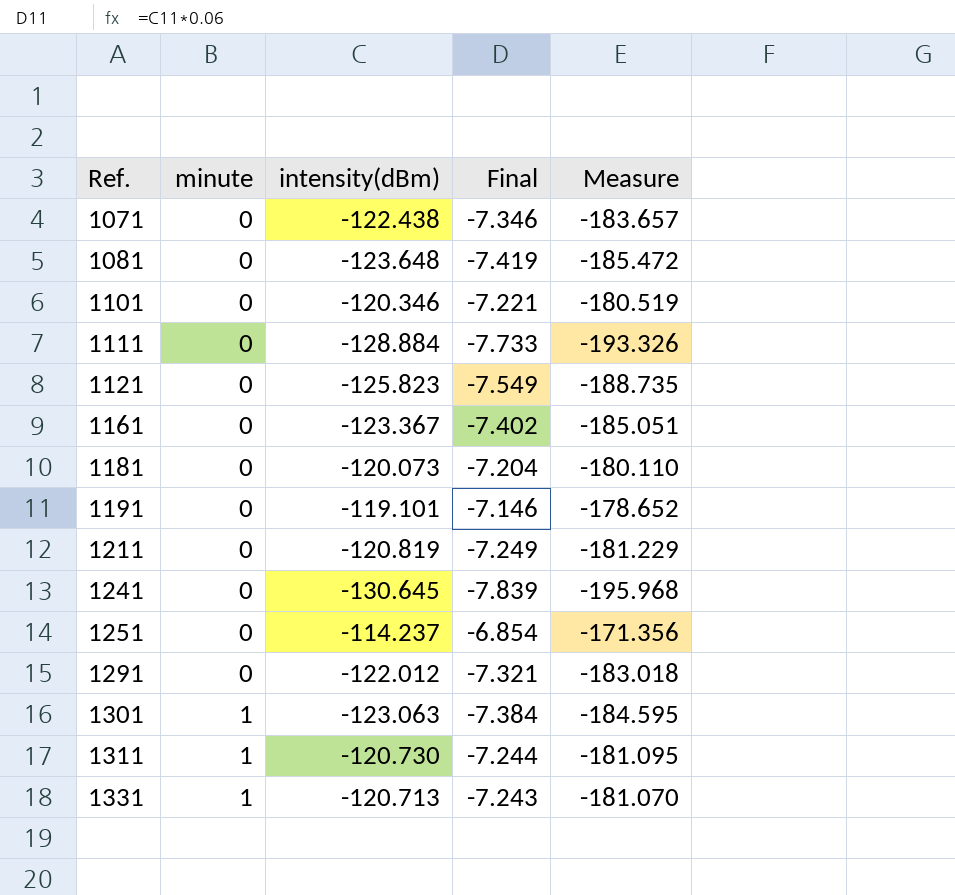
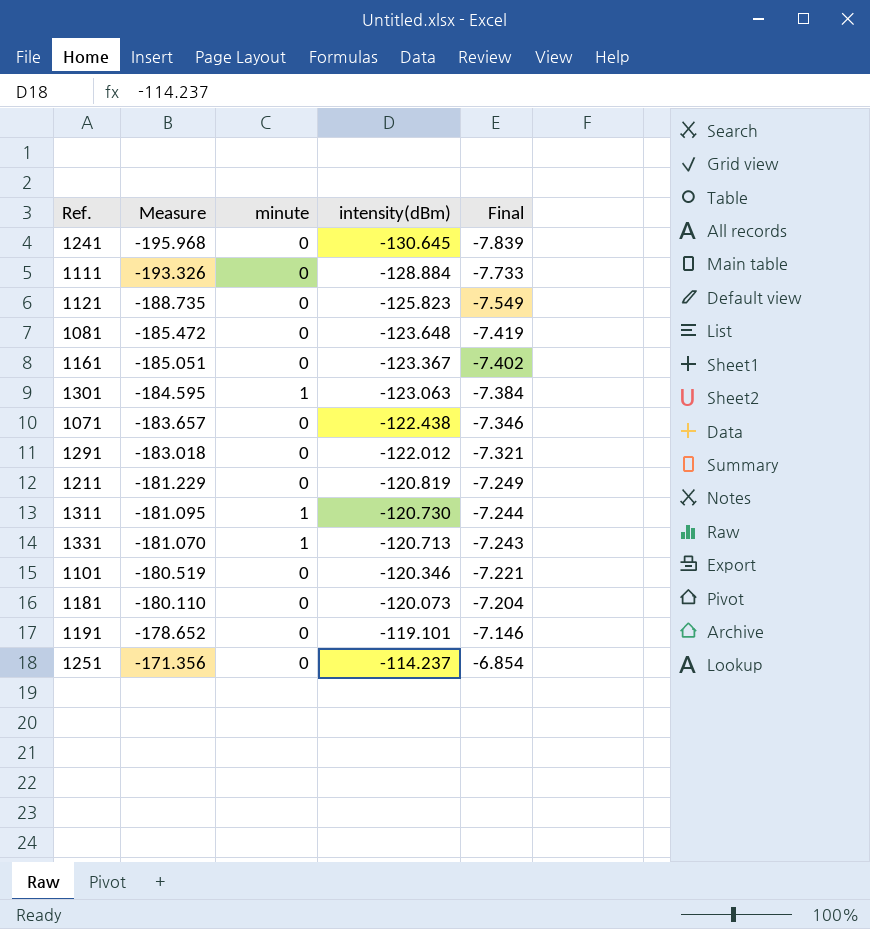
row order: Ref. ascending -> Measure ascending
column Measure | position: 5 -> 2

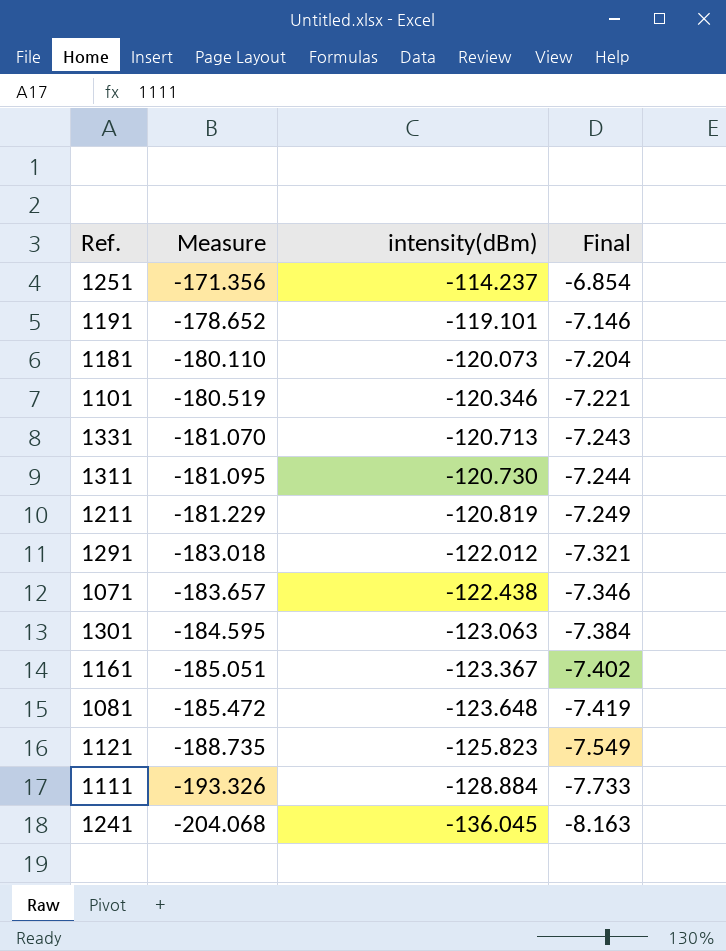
row order: Measure ascending -> Measure descending
column minute | position: 3 -> none
1241 | Measure: -195.968 -> -204.068
1241 | intensity(dBm): -130.645 -> -136.045
1241 | Final: -7.839 -> -8.163

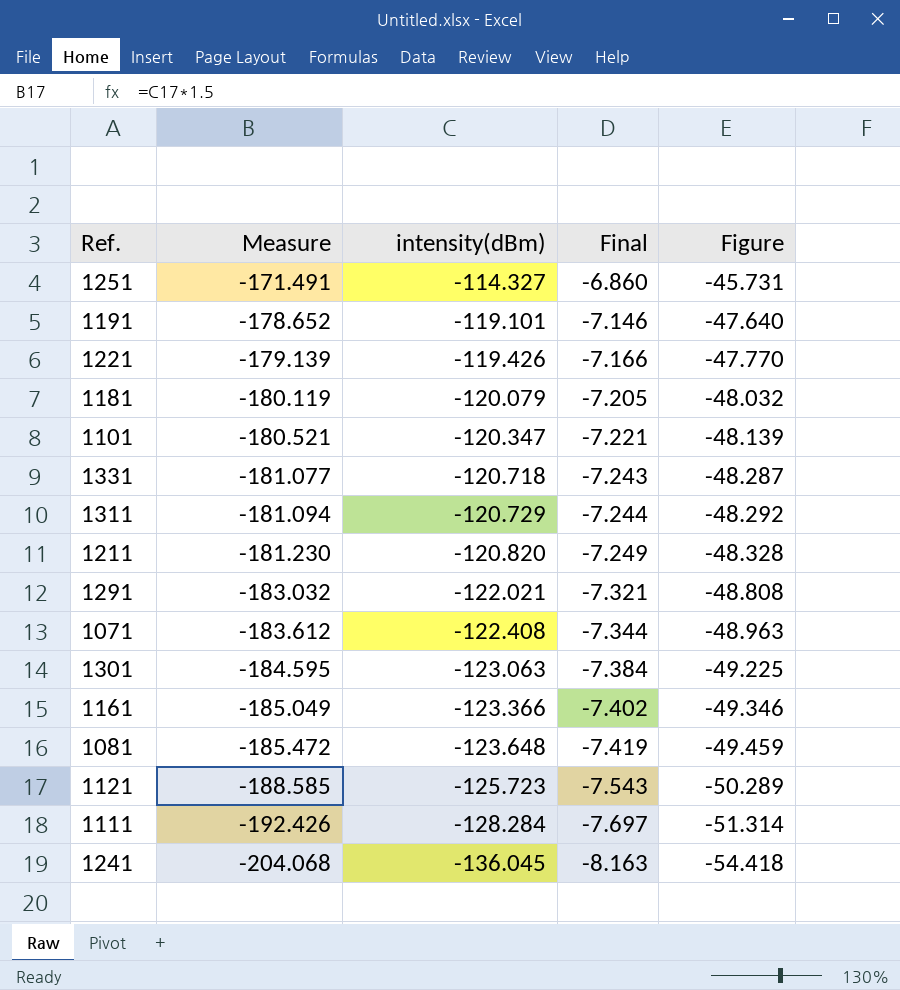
column Figure | formula: none -> [intensity(dBm)] * 0.4
1251 | Measure: -171.356 -> -171.491
1251 | intensity(dBm): -114.237 -> -114.327
1251 | Final: -6.854 -> -6.860
row 1221: none -> -179.139 | -119.426 | -7.166 | -47.770
1181 | Measure: -180.110 -> -180.119
1181 | intensity(dBm): -120.073 -> -120.079
1181 | Final: -7.204 -> -7.205
1101 | Measure: -180.519 -> -180.521
1101 | intensity(dBm): -120.346 -> -120.347
1331 | Measure: -181.070 -> -181.077
1331 | intensity(dBm): -120.713 -> -120.718
1311 | Measure: -181.095 -> -181.094
1311 | intensity(dBm): -120.730 -> -120.729
1211 | Measure: -181.229 -> -181.230
1211 | intensity(dBm): -120.819 -> -120.820
1291 | Measure: -183.018 -> -183.032
1291 | intensity(dBm): -122.012 -> -122.021
1071 | Measure: -183.657 -> -183.612
1071 | intensity(dBm): -122.438 -> -122.408
1071 | Final: -7.346 -> -7.344
1161 | Measure: -185.051 -> -185.049
1161 | intensity(dBm): -123.367 -> -123.366
1121 | Measure: -188.735 -> -188.585
1121 | intensity(dBm): -125.823 -> -125.723
1121 | Final: -7.549 -> -7.543
1111 | Measure: -193.326 -> -192.426
1111 | intensity(dBm): -128.884 -> -128.284
1111 | Final: -7.733 -> -7.697

